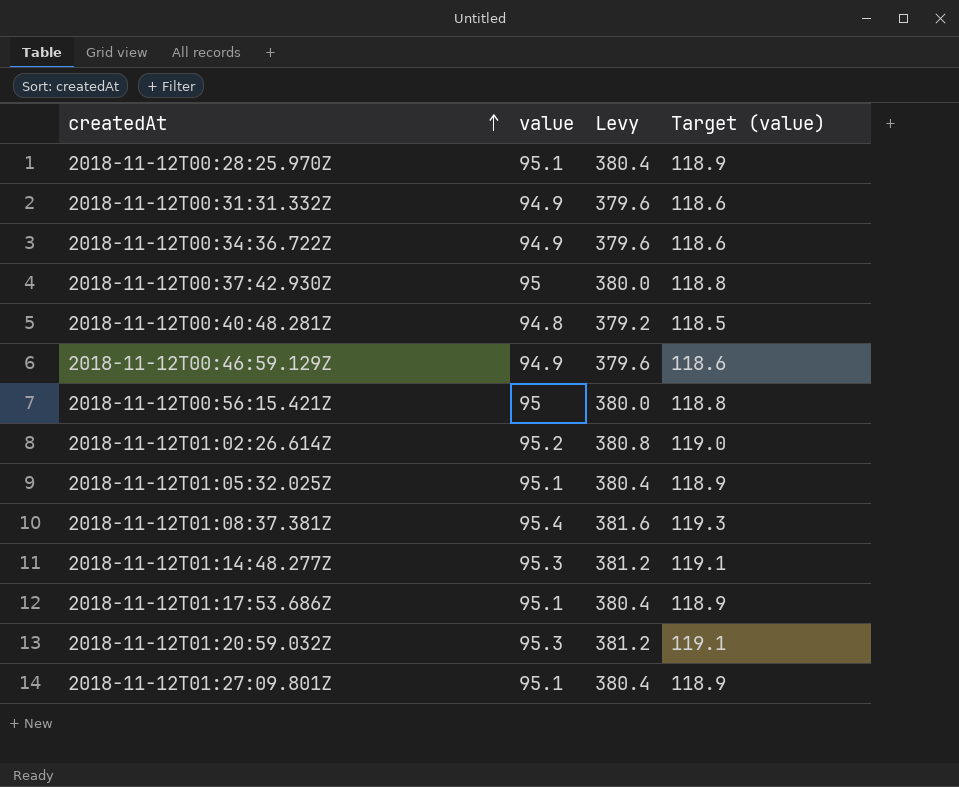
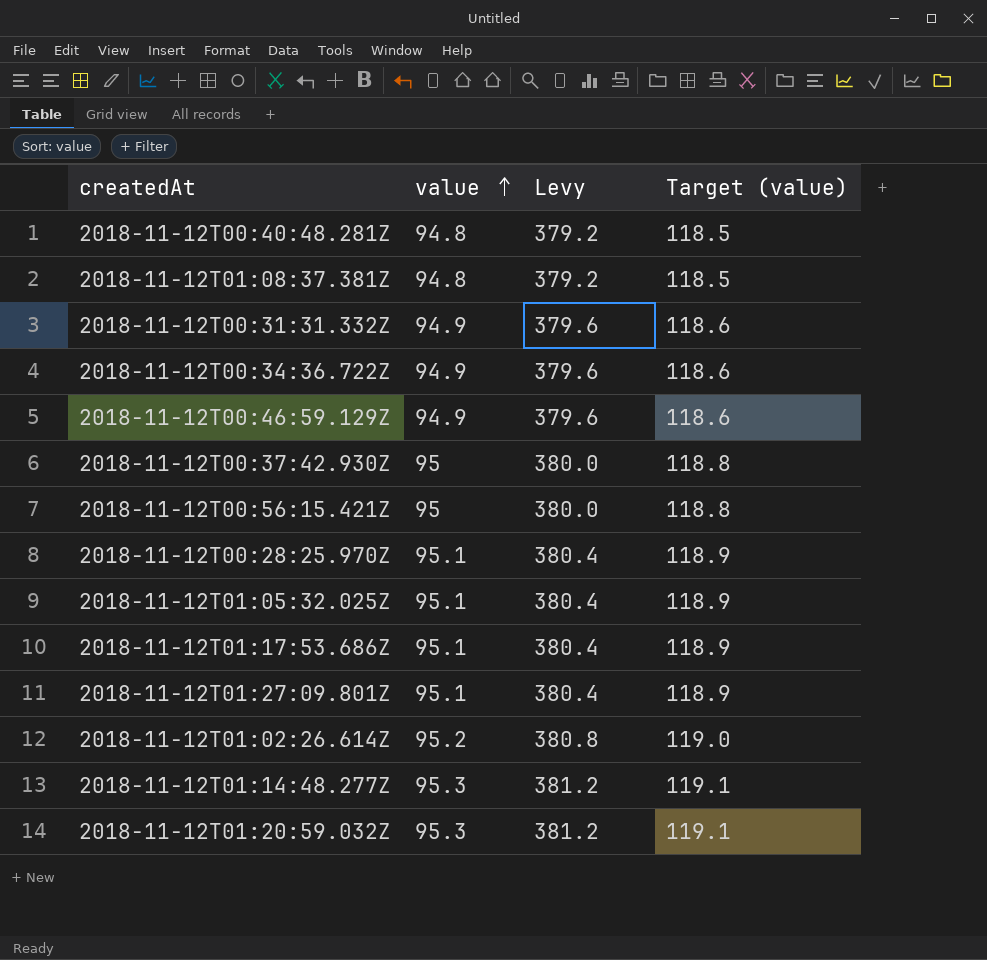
row order: createdAt ascending -> value ascending
2018-11-12T01:08:37.381Z | value: 95.4 -> 94.8
2018-11-12T01:08:37.381Z | Levy: 381.6 -> 379.2
2018-11-12T01:08:37.381Z | Target (value): 119.3 -> 118.5

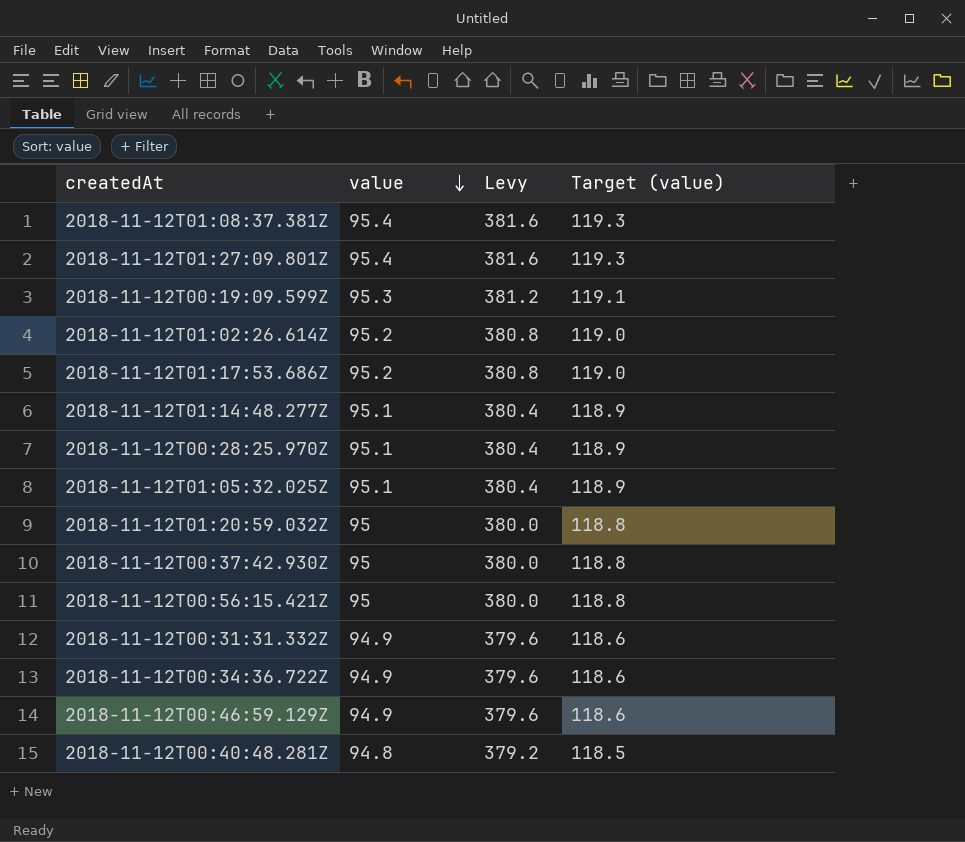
row order: value ascending -> value descending
2018-11-12T01:08:37.381Z | value: 94.8 -> 95.4
2018-11-12T01:08:37.381Z | Levy: 379.2 -> 381.6
2018-11-12T01:08:37.381Z | Target (value): 118.5 -> 119.3
2018-11-12T01:27:09.801Z | value: 95.1 -> 95.4
2018-11-12T01:27:09.801Z | Levy: 380.4 -> 381.6
2018-11-12T01:27:09.801Z | Target (value): 118.9 -> 119.3
row 2018-11-12T00:19:09.599Z: none -> 95.3 | 381.2 | 119.1
2018-11-12T01:17:53.686Z | value: 95.1 -> 95.2
2018-11-12T01:17:53.686Z | Levy: 380.4 -> 380.8
2018-11-12T01:17:53.686Z | Target (value): 118.9 -> 119.0
2018-11-12T01:14:48.277Z | value: 95.3 -> 95.1
2018-11-12T01:14:48.277Z | Levy: 381.2 -> 380.4
2018-11-12T01:14:48.277Z | Target (value): 119.1 -> 118.9
2018-11-12T01:20:59.032Z | value: 95.3 -> 95
2018-11-12T01:20:59.032Z | Levy: 381.2 -> 380.0
2018-11-12T01:20:59.032Z | Target (value): 119.1 -> 118.8

